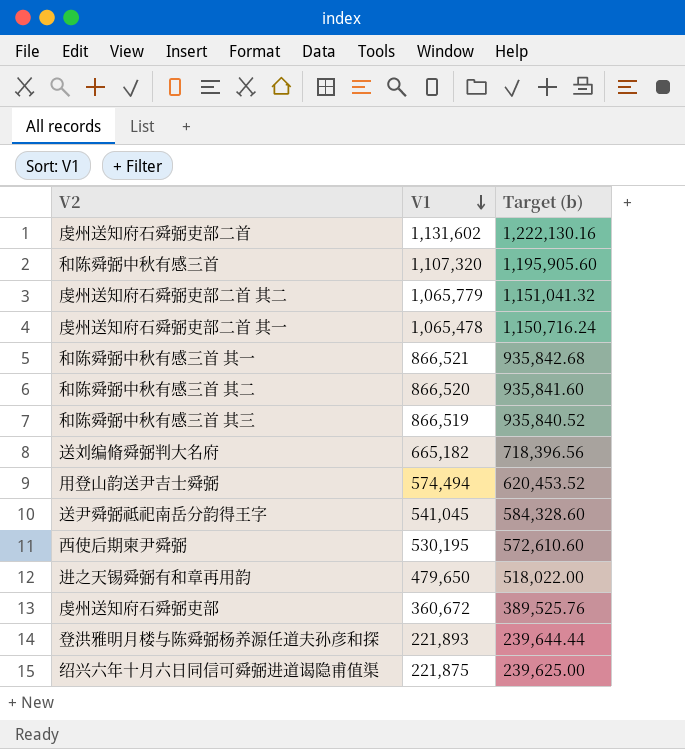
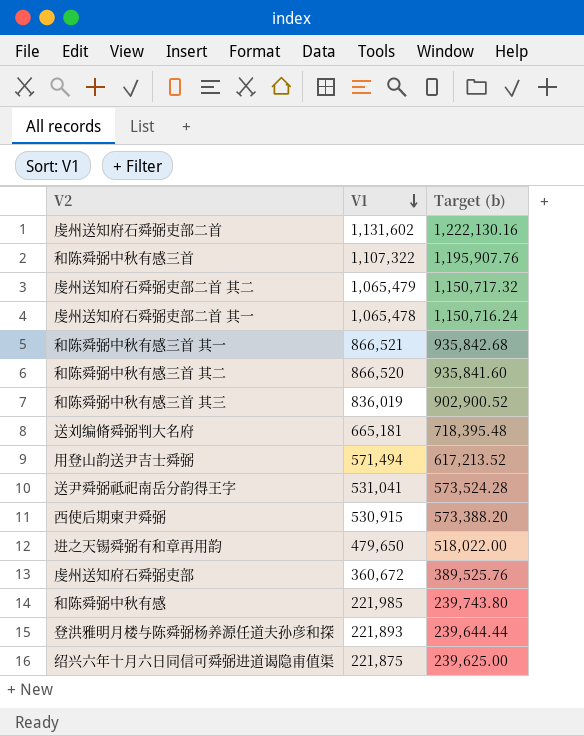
和陈舜弼中秋有感三首 | V1: 1,107,320 -> 1,107,322
和陈舜弼中秋有感三首 | Target (b): 1,195,905.60 -> 1,195,907.76
虔州送知府石舜弼吏部二首 其二 | V1: 1,065,779 -> 1,065,479
虔州送知府石舜弼吏部二首 其二 | Target (b): 1,151,041.32 -> 1,150,717.32
和陈舜弼中秋有感三首 其三 | V1: 866,519 -> 836,019
和陈舜弼中秋有感三首 其三 | Target (b): 935,840.52 -> 902,900.52
送刘编脩舜弼判大名府 | V1: 665,182 -> 665,181
送刘编脩舜弼判大名府 | Target (b): 718,396.56 -> 718,395.48
用登山韵送尹吉士舜弼 | V1: 574,494 -> 571,494
用登山韵送尹吉士舜弼 | Target (b): 620,453.52 -> 617,213.52
送尹舜弼祗祀南岳分韵得王字 | V1: 541,045 -> 531,041
送尹舜弼祗祀南岳分韵得王字 | Target (b): 584,328.60 -> 573,524.28
西使后期柬尹舜弼 | V1: 530,195 -> 530,915
西使后期柬尹舜弼 | Target (b): 572,610.60 -> 573,388.20
row 和陈舜弼中秋有感: none -> 221,985 | 239,743.80

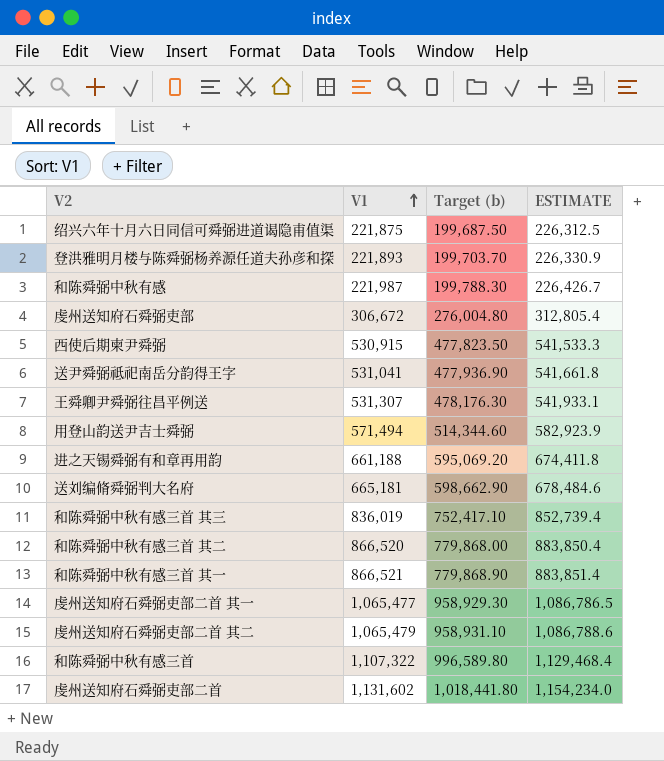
row order: V1 descending -> V1 ascending
column Target (b) | formula: [V1] * 1.08 -> [V1] * 0.9
column ESTIMATE | formula: none -> [V1] * 1.02
和陈舜弼中秋有感 | V1: 221,985 -> 221,987
虔州送知府石舜弼吏部 | V1: 360,672 -> 306,672
row 王舜卿尹舜弼往昌平例送: none -> 531,307 | 478,176.30 | 541,933.1
进之天锡舜弼有和章再用韵 | V1: 479,650 -> 661,188
虔州送知府石舜弼吏部二首 其一 | V1: 1,065,478 -> 1,065,477

